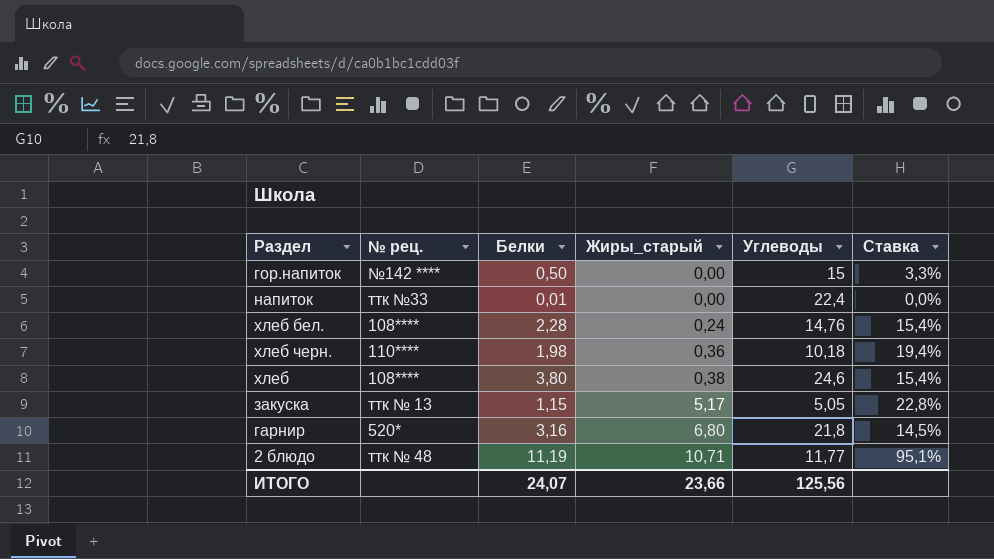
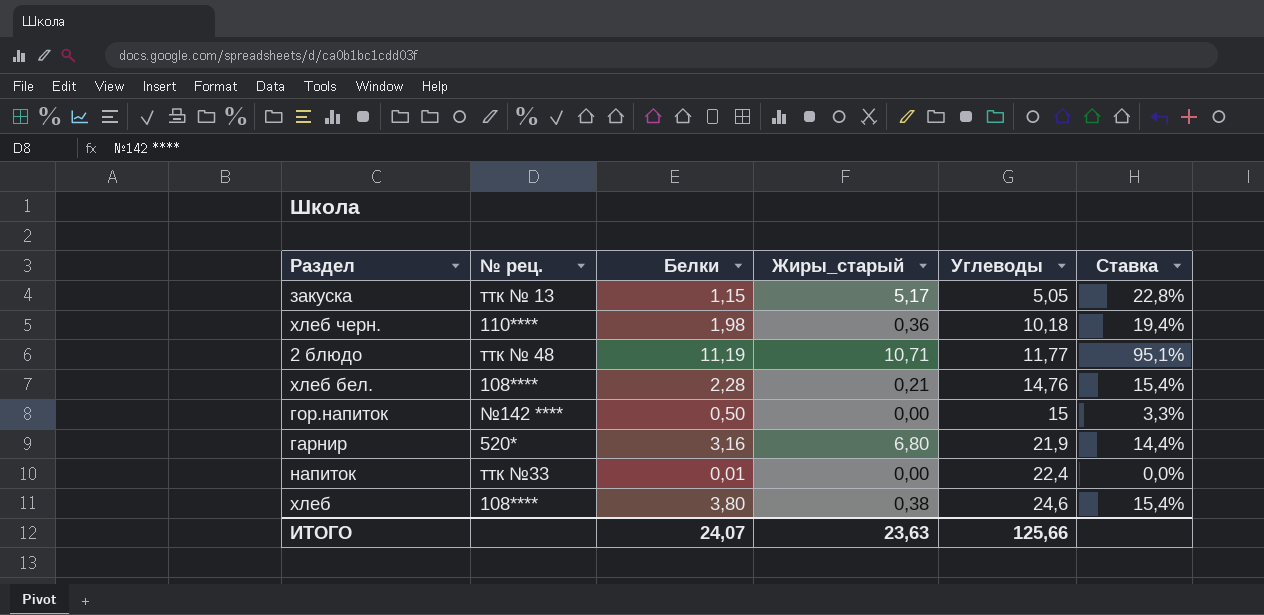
row order: Жиры_старый ascending -> Углеводы ascending
хлеб бел. | Жиры_старый: 0,24 -> 0,21
гарнир | Углеводы: 21,8 -> 21,9
гарнир | Ставка: 14,5% -> 14,4%
ИТОГО | Жиры_старый: 23,66 -> 23,63
ИТОГО | Углеводы: 125,56 -> 125,66

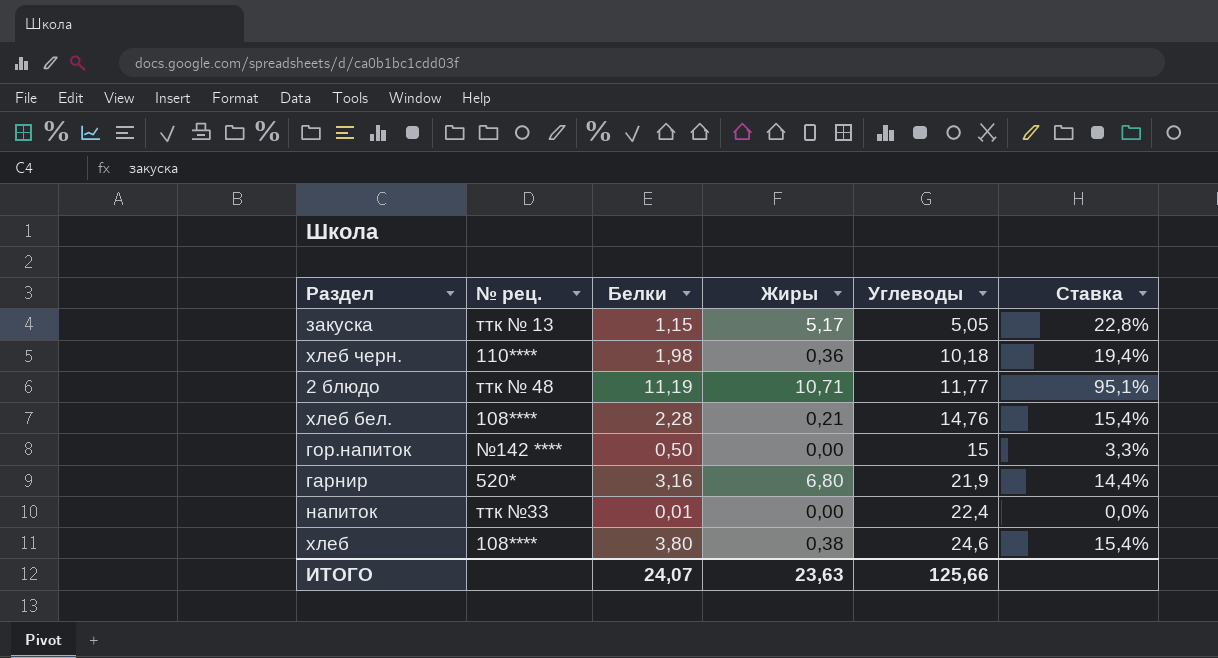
column name: Жиры_старый -> Жиры

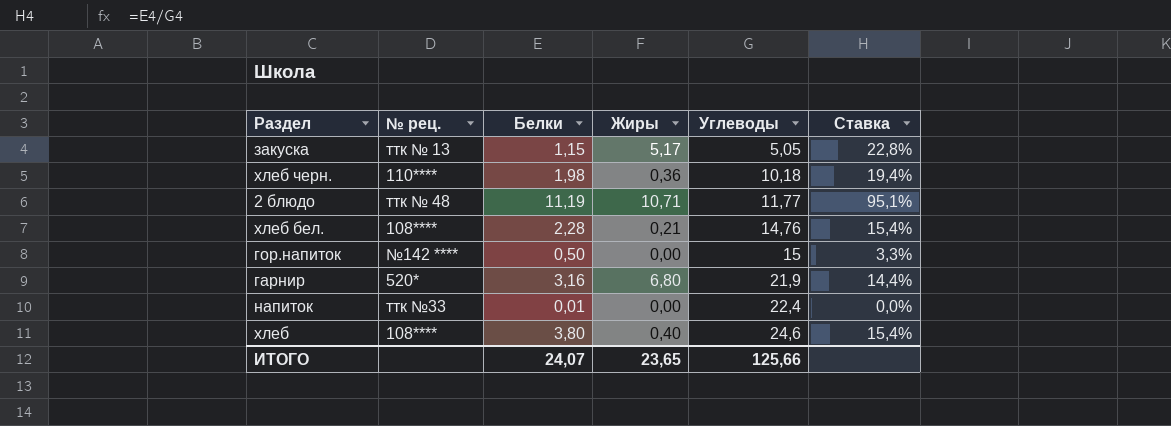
хлеб | Жиры: 0,38 -> 0,40
ИТОГО | Жиры: 23,63 -> 23,65

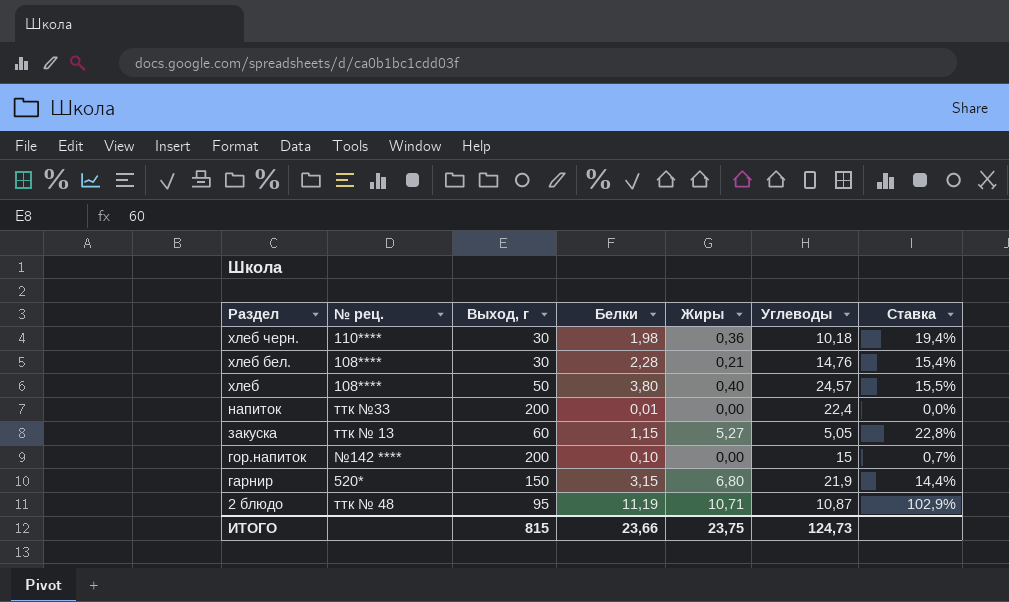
row order: Углеводы ascending -> Раздел descending
column Выход, г | position: none -> 3
хлеб | Углеводы: 24,6 -> 24,57
хлеб | Ставка: 15,4% -> 15,5%
закуска | Жиры: 5,17 -> 5,27
гор.напиток | Белки: 0,50 -> 0,10
гор.напиток | Ставка: 3,3% -> 0,7%
гарнир | Белки: 3,16 -> 3,15
2 блюдо | Углеводы: 11,77 -> 10,87
2 блюдо | Ставка: 95,1% -> 102,9%
ИТОГО | Белки: 24,07 -> 23,66
ИТОГО | Жиры: 23,65 -> 23,75
ИТОГО | Углеводы: 125,66 -> 124,73

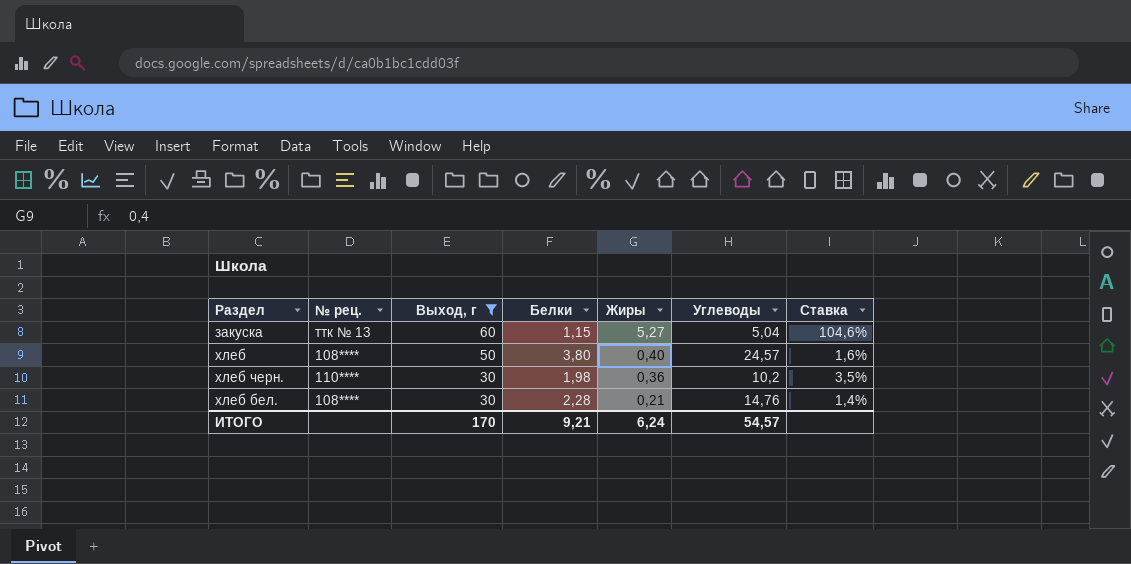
filter: none -> Выход, г <= 60
row order: Раздел descending -> Выход, г descending
column Ставка | formula: [Белки] / [Углеводы] -> [Жиры] / [Углеводы]
закуска | Углеводы: 5,05 -> 5,04
хлеб черн. | Углеводы: 10,18 -> 10,2
ИТОГО | Выход, г: 815 -> 170
ИТОГО | Белки: 23,66 -> 9,21
ИТОГО | Жиры: 23,75 -> 6,24
ИТОГО | Углеводы: 124,73 -> 54,57

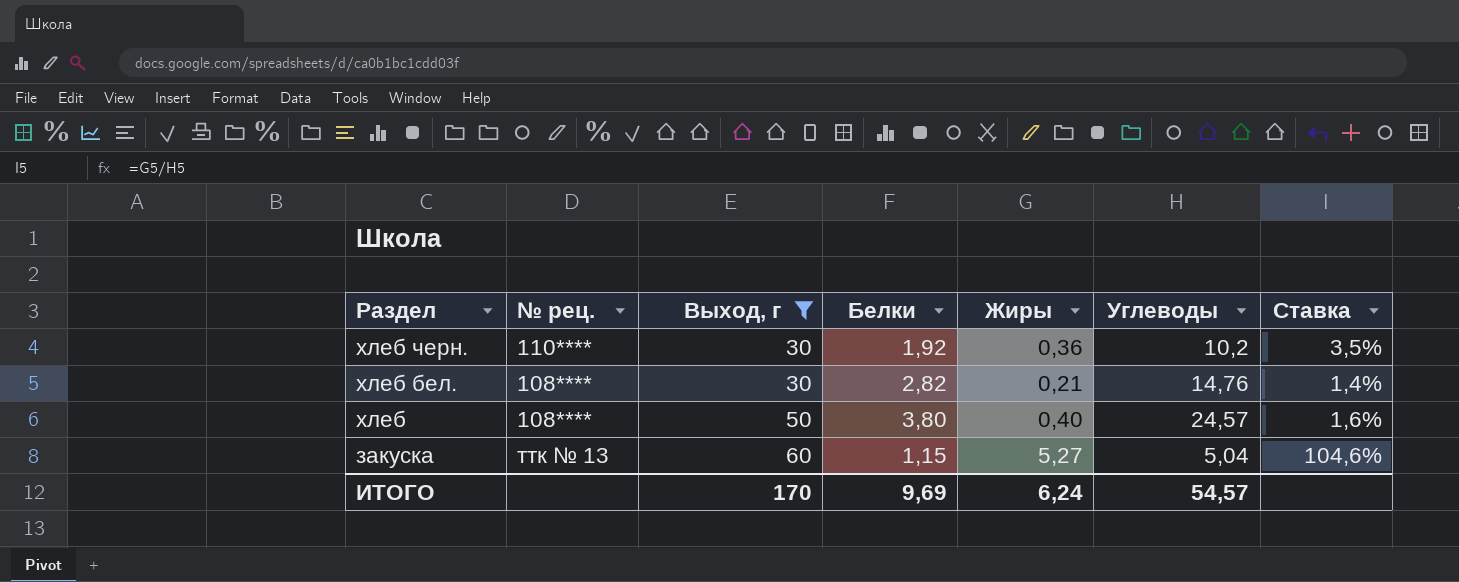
row order: Выход, г descending -> Раздел descending
хлеб черн. | Белки: 1,98 -> 1,92
хлеб бел. | Белки: 2,28 -> 2,82
ИТОГО | Белки: 9,21 -> 9,69

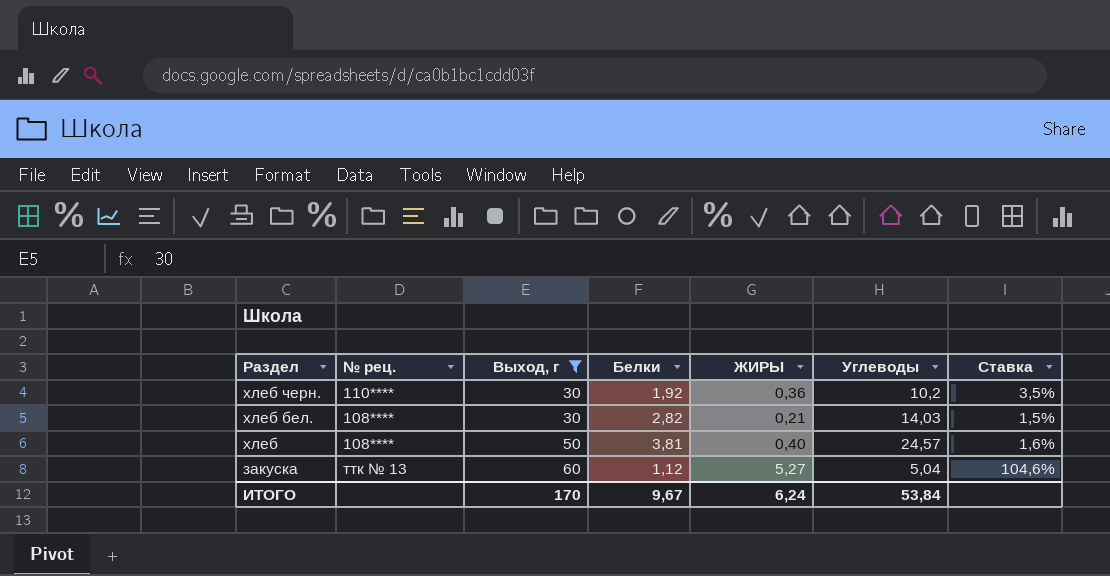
column name: Жиры -> ЖИРЫ
хлеб бел. | Углеводы: 14,76 -> 14,03
хлеб бел. | Ставка: 1,4% -> 1,5%
хлеб | Белки: 3,80 -> 3,81
закуска | Белки: 1,15 -> 1,12
ИТОГО | Белки: 9,69 -> 9,67
ИТОГО | Углеводы: 54,57 -> 53,84

